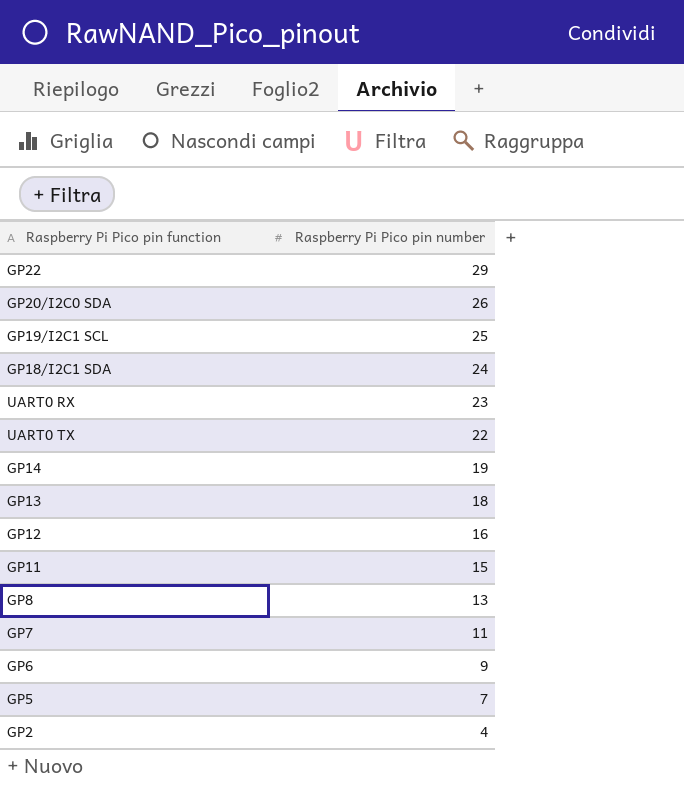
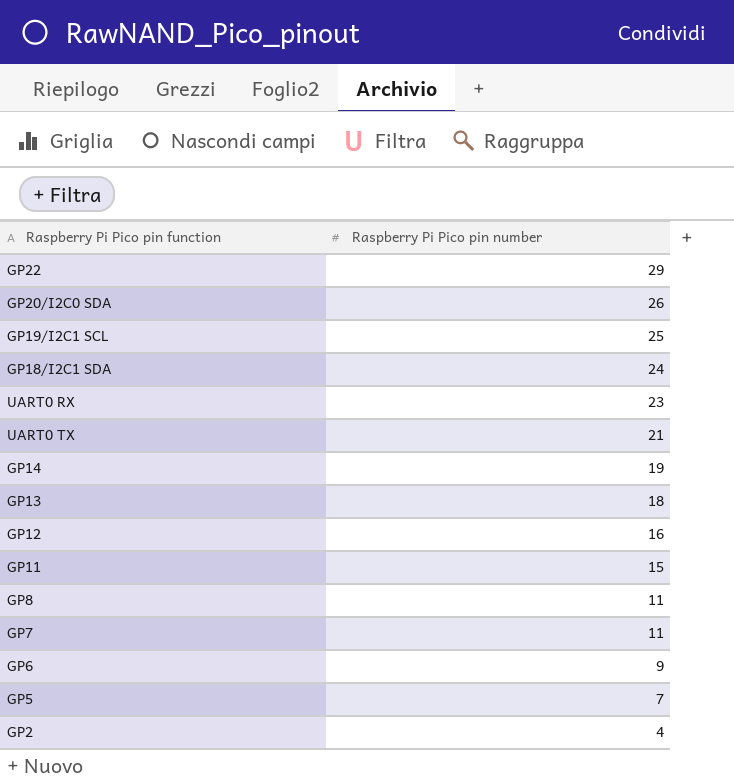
UART0 TX | Raspberry Pi Pico pin number: 22 -> 21
GP8 | Raspberry Pi Pico pin number: 13 -> 11

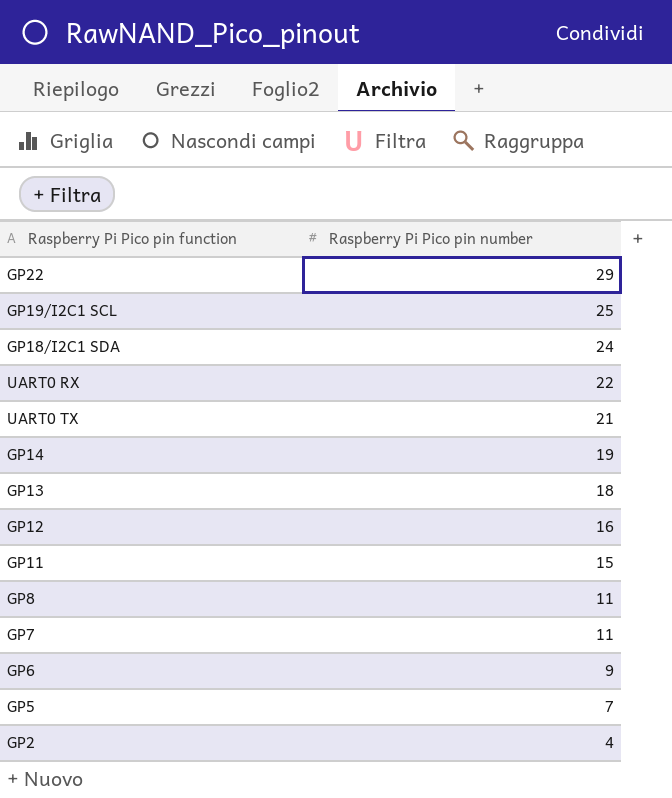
row GP20/I2C0 SDA: 26 -> none
UART0 RX | Raspberry Pi Pico pin number: 23 -> 22

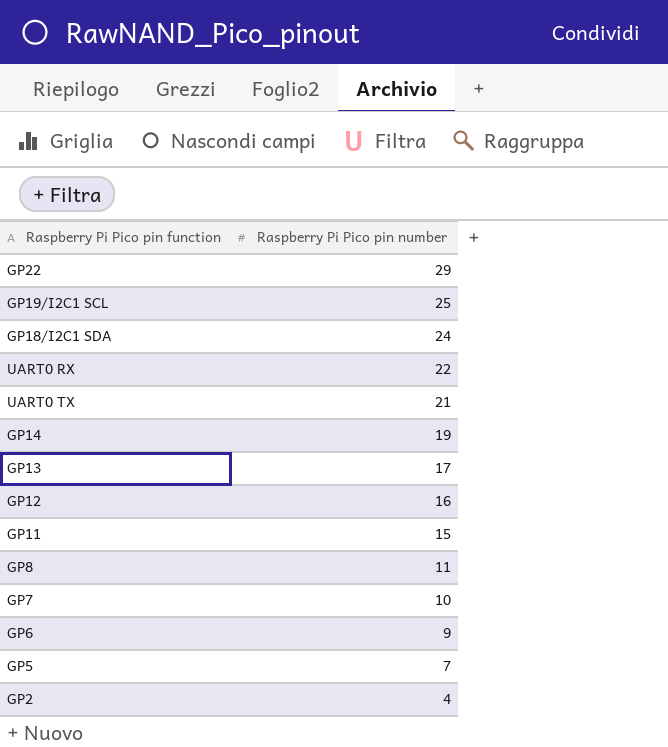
GP13 | Raspberry Pi Pico pin number: 18 -> 17
GP7 | Raspberry Pi Pico pin number: 11 -> 10

